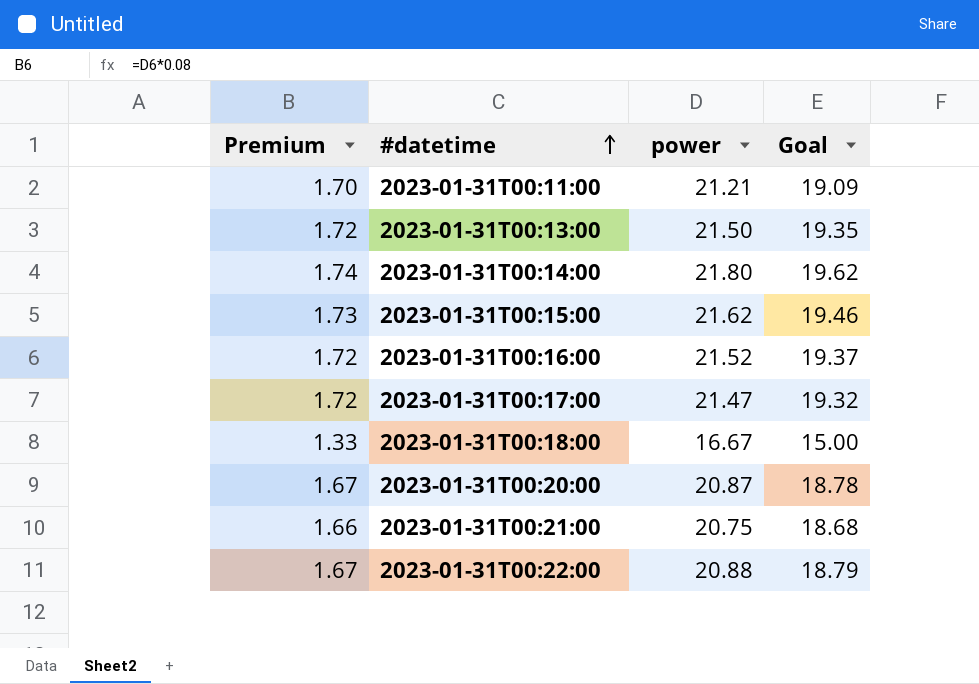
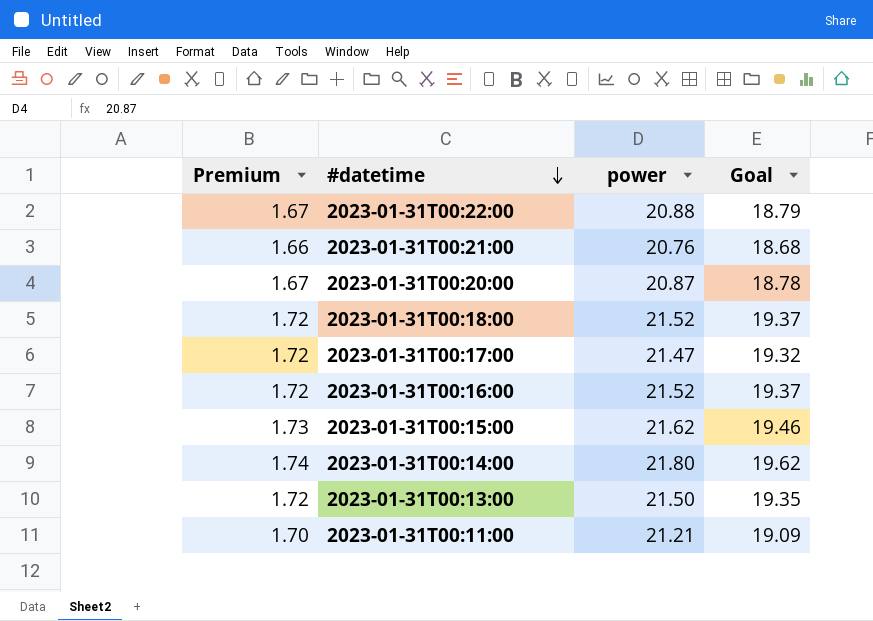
row order: #datetime ascending -> #datetime descending
2023-01-31T00:21:00 | power: 20.75 -> 20.76
2023-01-31T00:18:00 | Premium: 1.33 -> 1.72
2023-01-31T00:18:00 | power: 16.67 -> 21.52
2023-01-31T00:18:00 | Goal: 15.00 -> 19.37

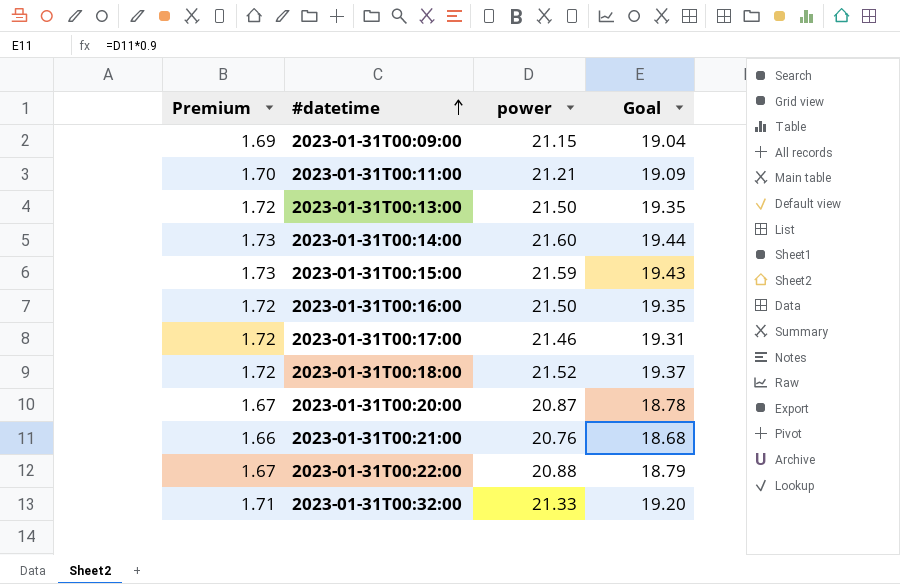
row order: #datetime descending -> #datetime ascending
row 2023-01-31T00:09:00: none -> 1.69 | 21.15 | 19.04
2023-01-31T00:14:00 | Premium: 1.74 -> 1.73
2023-01-31T00:14:00 | power: 21.80 -> 21.60
2023-01-31T00:14:00 | Goal: 19.62 -> 19.44
2023-01-31T00:15:00 | power: 21.62 -> 21.59
2023-01-31T00:15:00 | Goal: 19.46 -> 19.43
2023-01-31T00:16:00 | power: 21.52 -> 21.50
2023-01-31T00:16:00 | Goal: 19.37 -> 19.35
2023-01-31T00:17:00 | power: 21.47 -> 21.46
2023-01-31T00:17:00 | Goal: 19.32 -> 19.31
row 2023-01-31T00:32:00: none -> 1.71 | 21.33 | 19.20

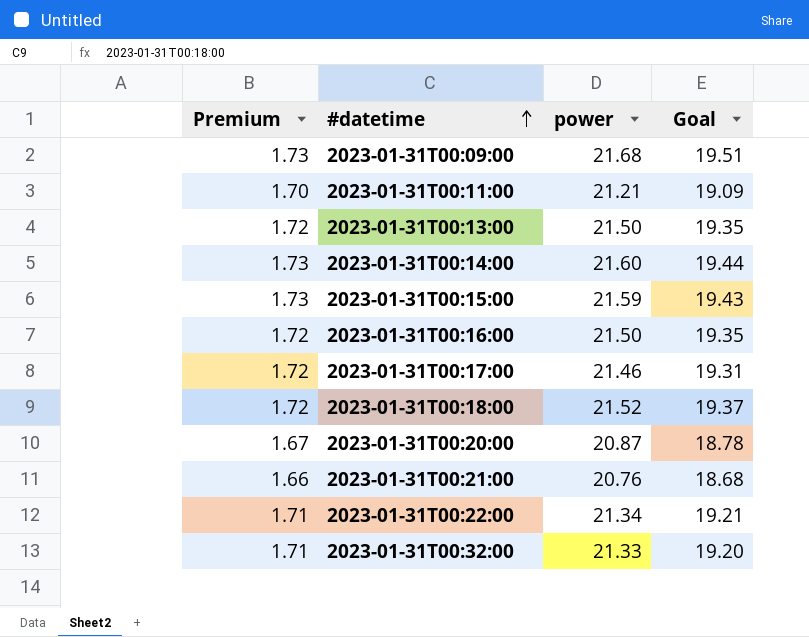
2023-01-31T00:09:00 | Premium: 1.69 -> 1.73
2023-01-31T00:09:00 | power: 21.15 -> 21.68
2023-01-31T00:09:00 | Goal: 19.04 -> 19.51
2023-01-31T00:22:00 | Premium: 1.67 -> 1.71
2023-01-31T00:22:00 | power: 20.88 -> 21.34
2023-01-31T00:22:00 | Goal: 18.79 -> 19.21

